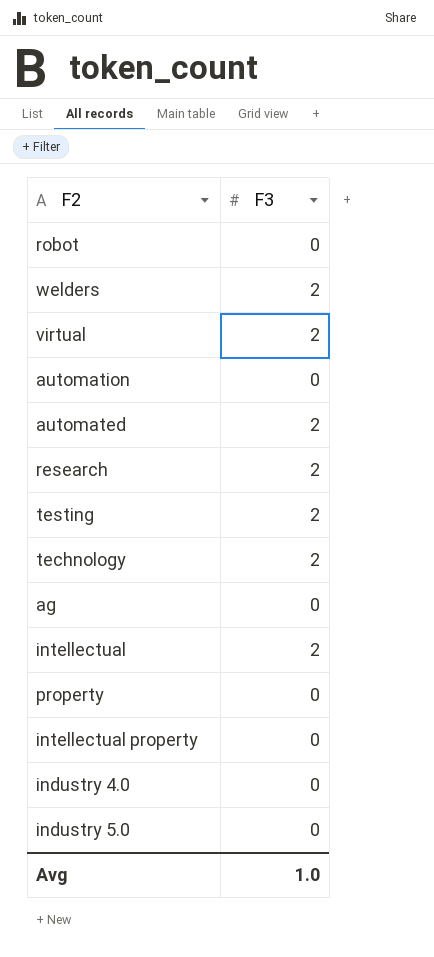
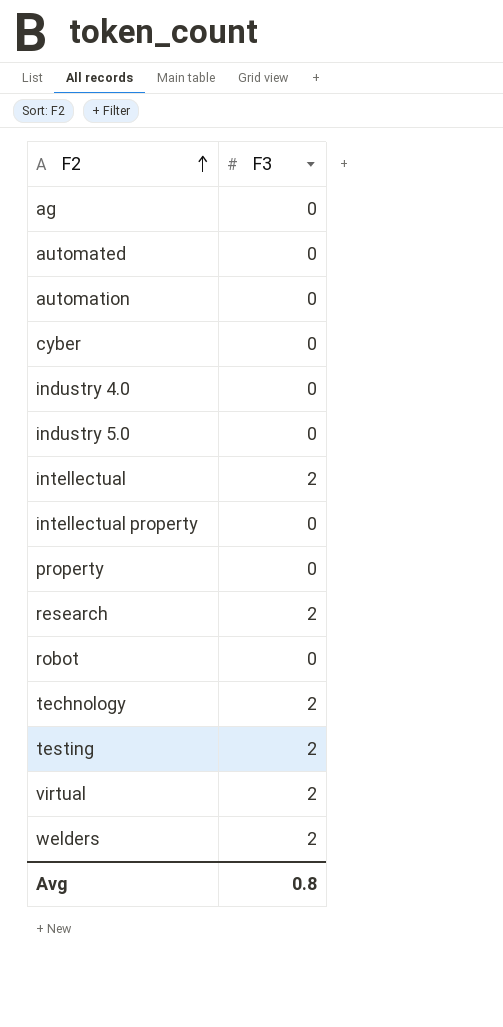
row order: none -> F2 ascending
automated | F3: 2 -> 0
row cyber: none -> 0
Avg | F3: 1.0 -> 0.8

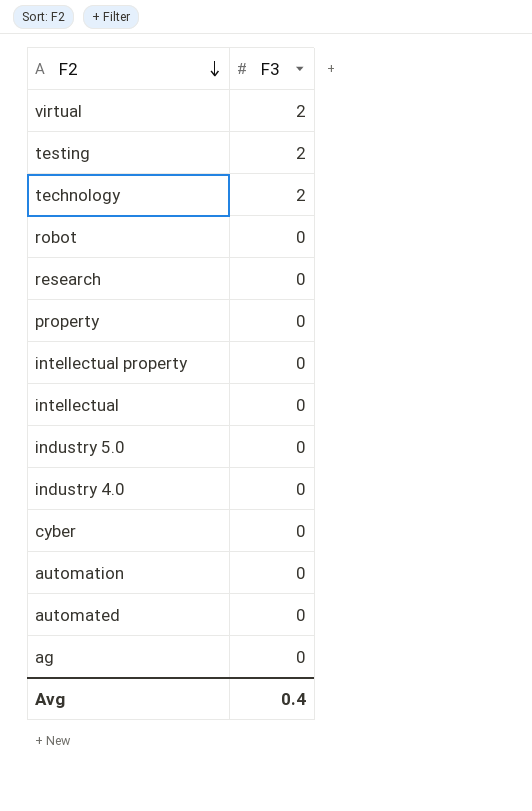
row order: F2 ascending -> F2 descending
row welders: 2 -> none
research | F3: 2 -> 0
intellectual | F3: 2 -> 0
Avg | F3: 0.8 -> 0.4

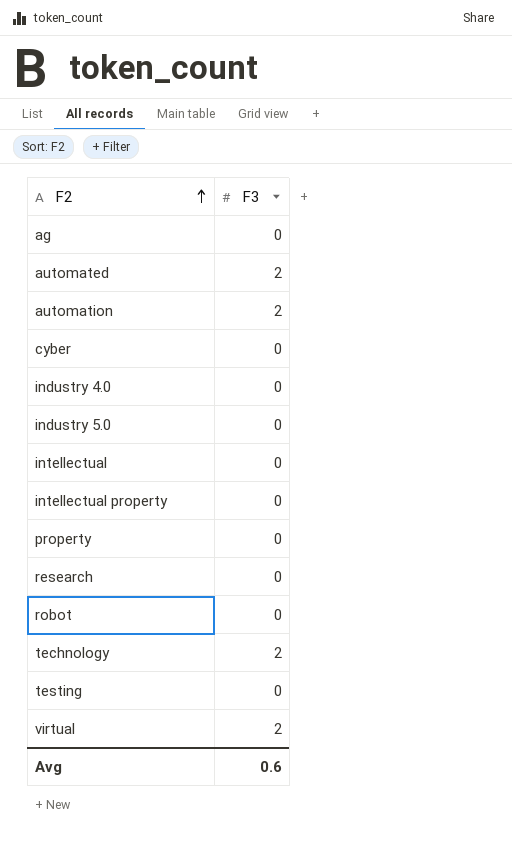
row order: F2 descending -> F2 ascending
automated | F3: 0 -> 2
automation | F3: 0 -> 2
testing | F3: 2 -> 0
Avg | F3: 0.4 -> 0.6

